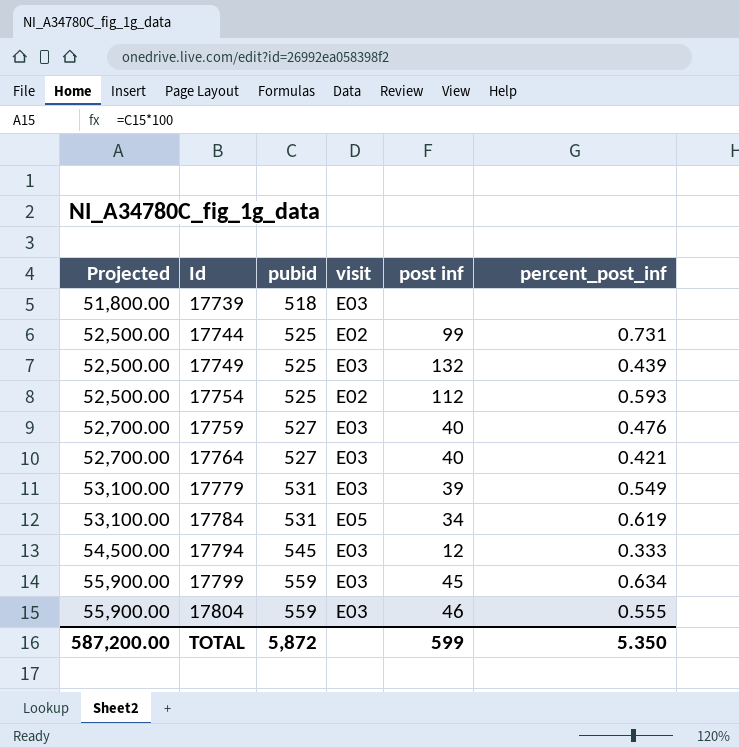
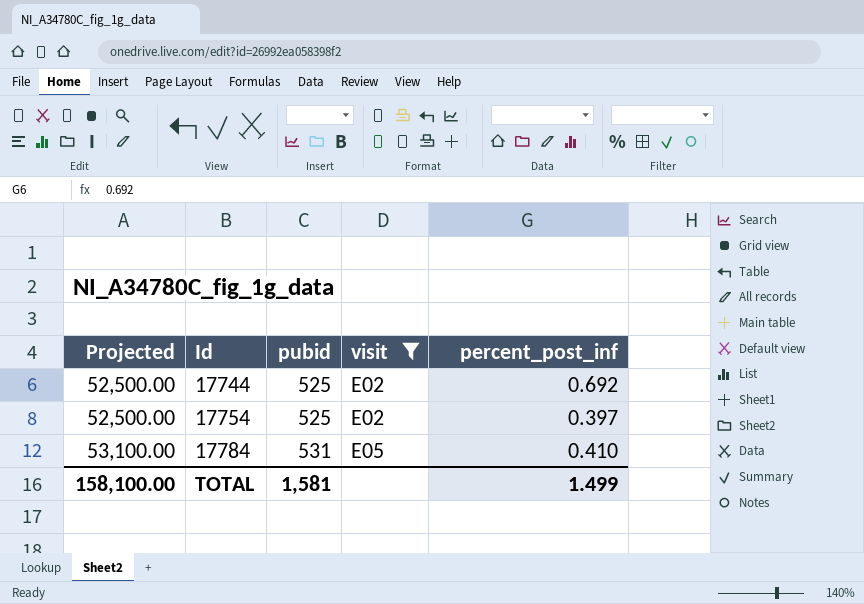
filter: none -> visit != E03
column post inf | position: 5 -> none
17744 | percent_post_inf: 0.731 -> 0.692
17754 | percent_post_inf: 0.593 -> 0.397
17784 | percent_post_inf: 0.619 -> 0.410
TOTAL | Projected: 587,200.00 -> 158,100.00
TOTAL | pubid: 5,872 -> 1,581
TOTAL | percent_post_inf: 5.350 -> 1.499

